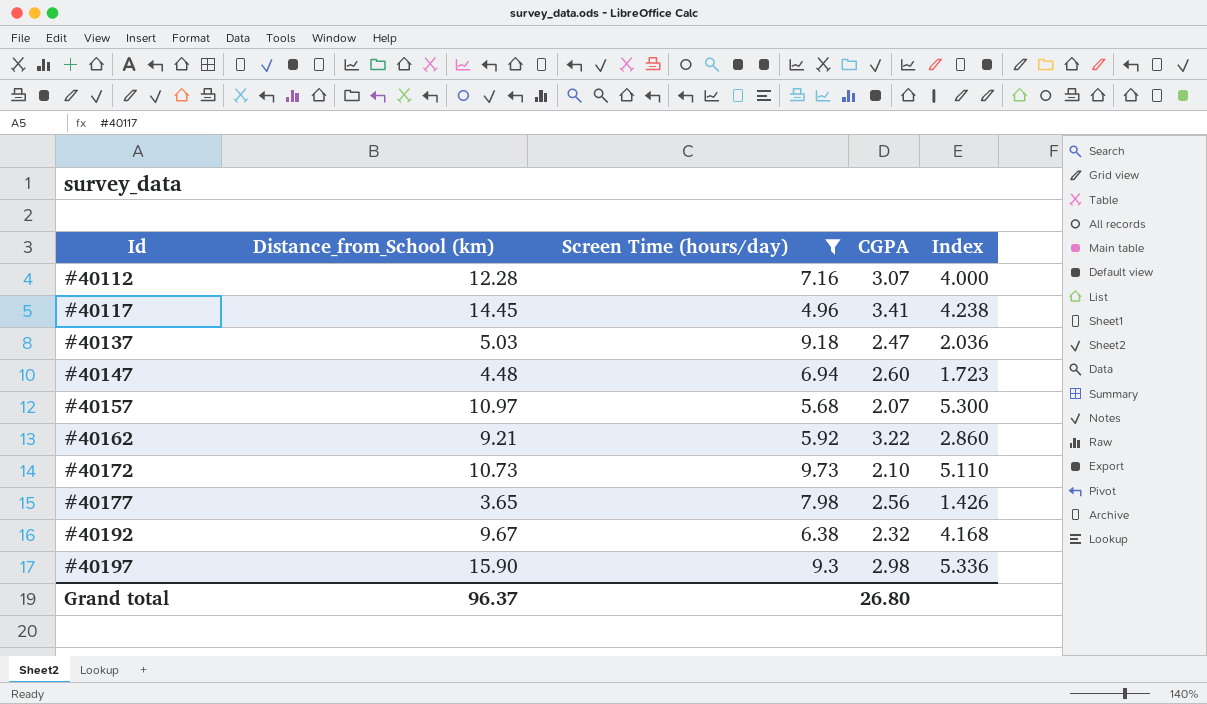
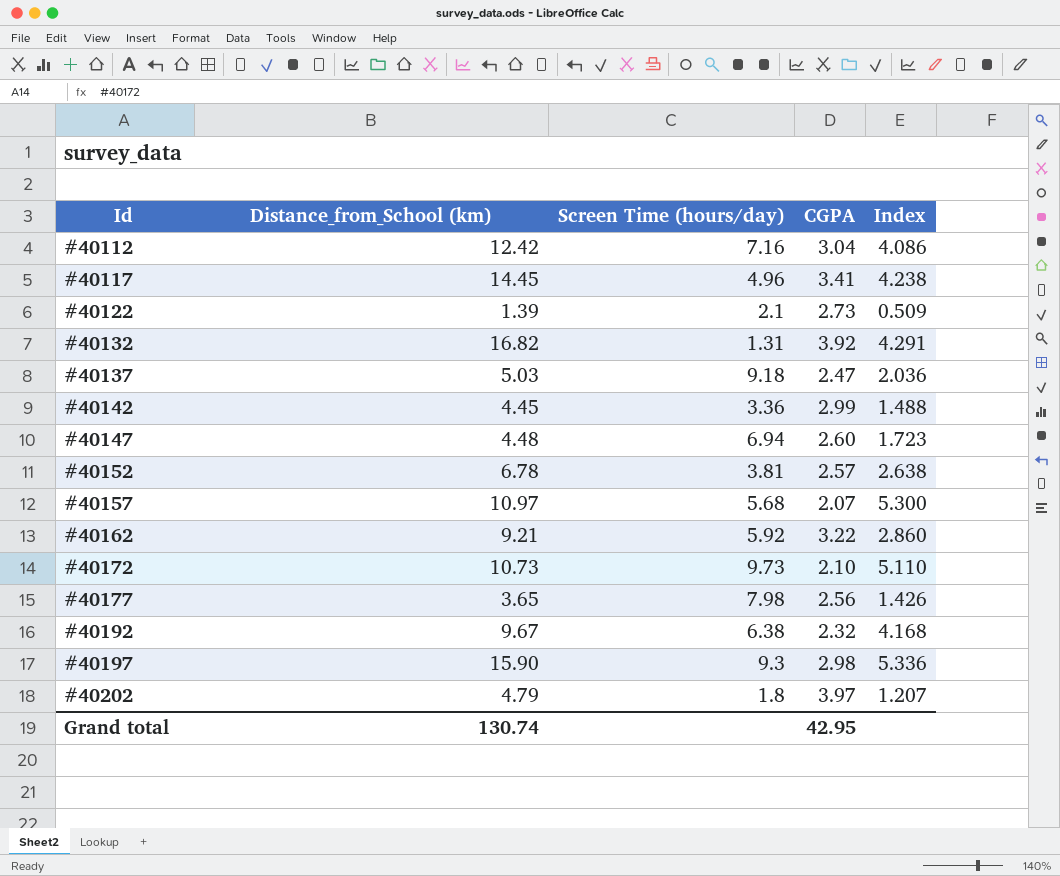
filter: Screen Time (hours/day) >= 4.96 -> none
#40112 | Distance_from_School (km): 12.28 -> 12.42
#40112 | CGPA: 3.07 -> 3.04
#40112 | Index: 4.000 -> 4.086
Grand total | Distance_from_School (km): 96.37 -> 130.74
Grand total | CGPA: 26.80 -> 42.95

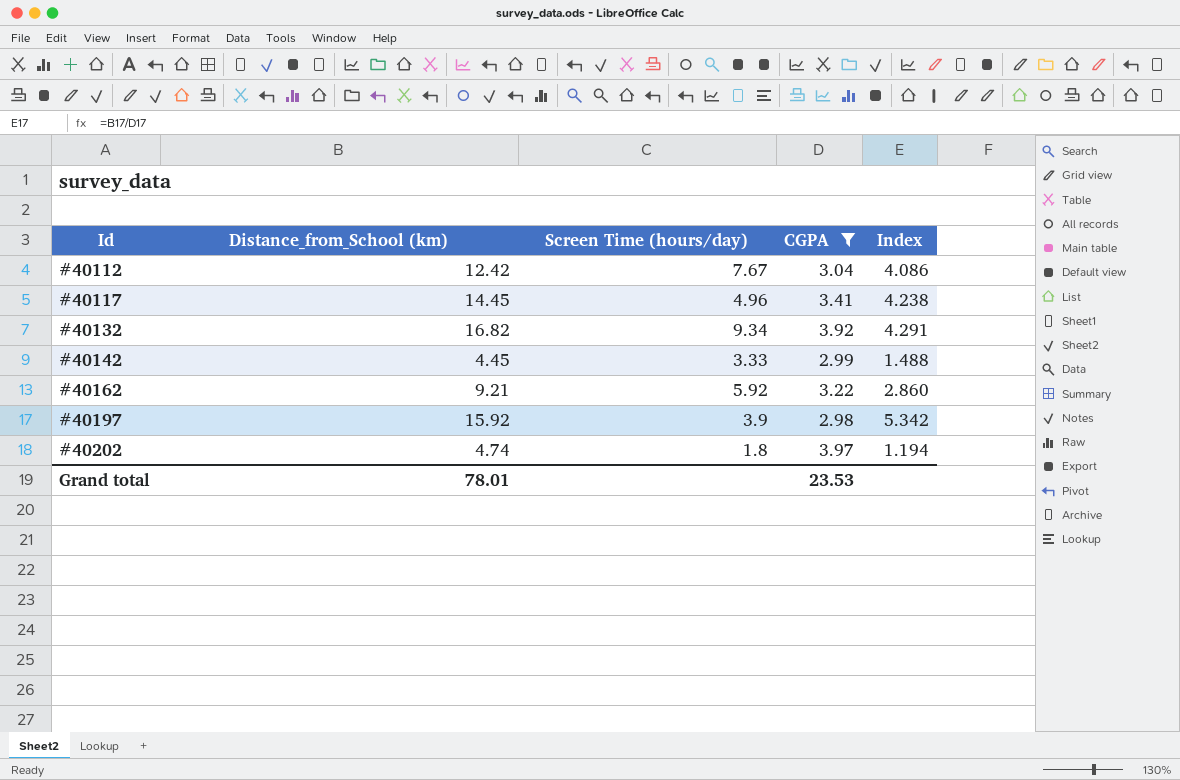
filter: none -> CGPA >= 2.98
#40112 | Screen Time (hours/day): 7.16 -> 7.67
#40132 | Screen Time (hours/day): 1.31 -> 9.34
#40142 | Screen Time (hours/day): 3.36 -> 3.33
#40197 | Distance_from_School (km): 15.90 -> 15.92
#40197 | Screen Time (hours/day): 9.3 -> 3.9
#40197 | Index: 5.336 -> 5.342
#40202 | Distance_from_School (km): 4.79 -> 4.74
#40202 | Index: 1.207 -> 1.194
Grand total | Distance_from_School (km): 130.74 -> 78.01
Grand total | CGPA: 42.95 -> 23.53

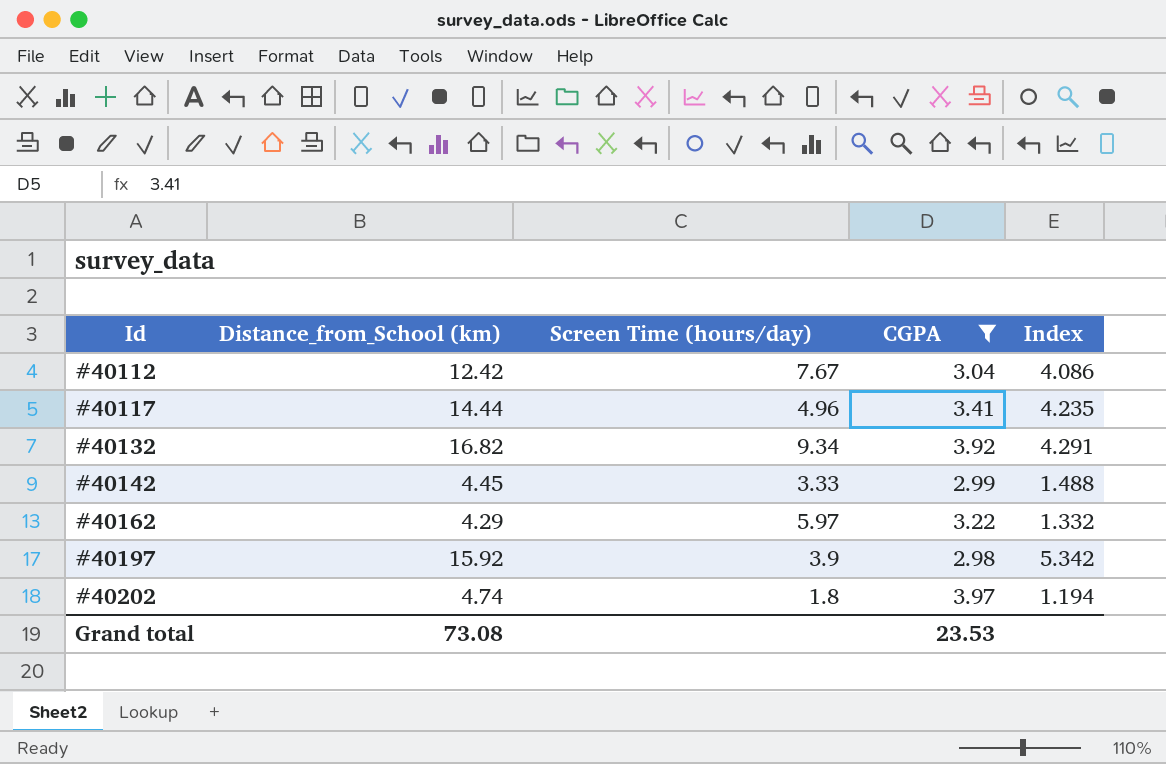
#40117 | Distance_from_School (km): 14.45 -> 14.44
#40117 | Index: 4.238 -> 4.235
#40162 | Distance_from_School (km): 9.21 -> 4.29
#40162 | Screen Time (hours/day): 5.92 -> 5.97
#40162 | Index: 2.860 -> 1.332
Grand total | Distance_from_School (km): 78.01 -> 73.08

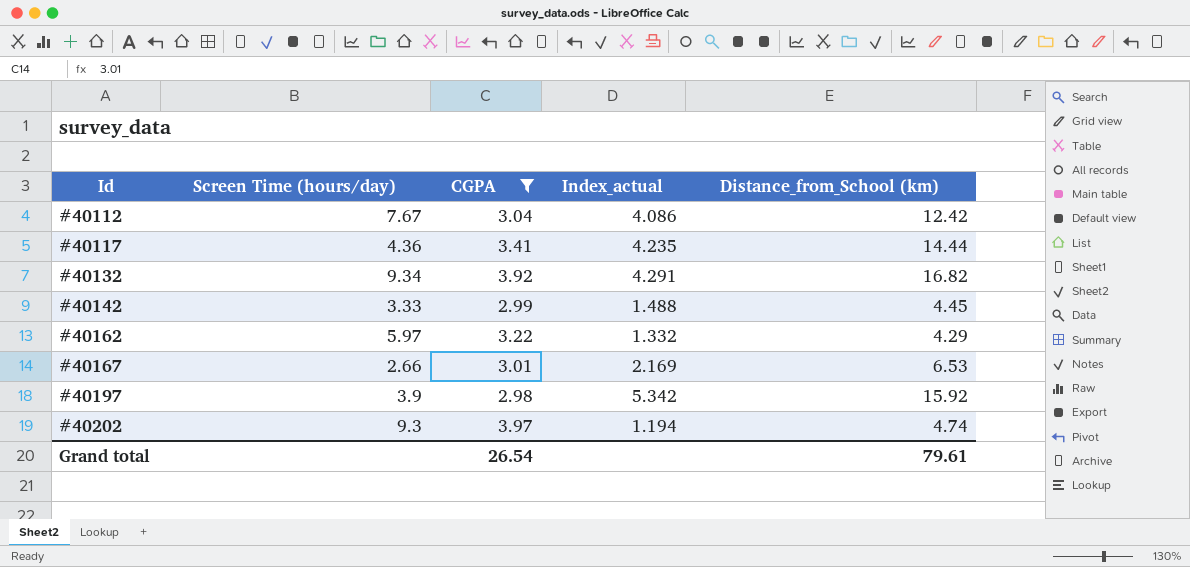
column name: Index -> Index_actual
column Distance_from_School (km) | position: 2 -> 5
#40117 | Screen Time (hours/day): 4.96 -> 4.36
row #40167: none -> 2.66 | 3.01 | 2.169 | 6.53
#40202 | Screen Time (hours/day): 1.8 -> 9.3
Grand total | CGPA: 23.53 -> 26.54
Grand total | Distance_from_School (km): 73.08 -> 79.61

